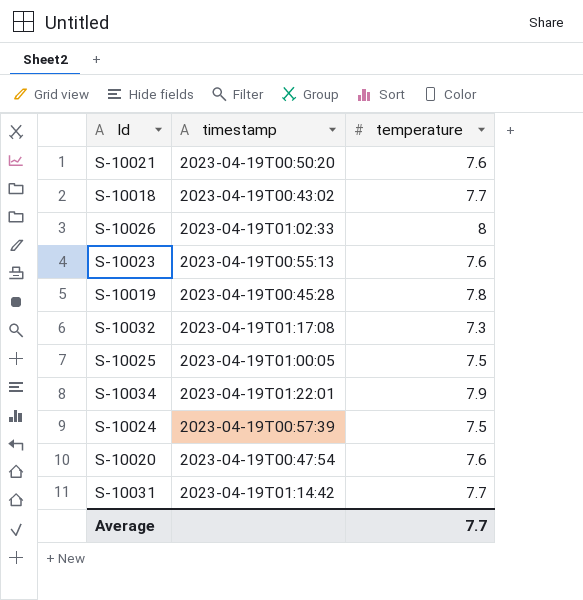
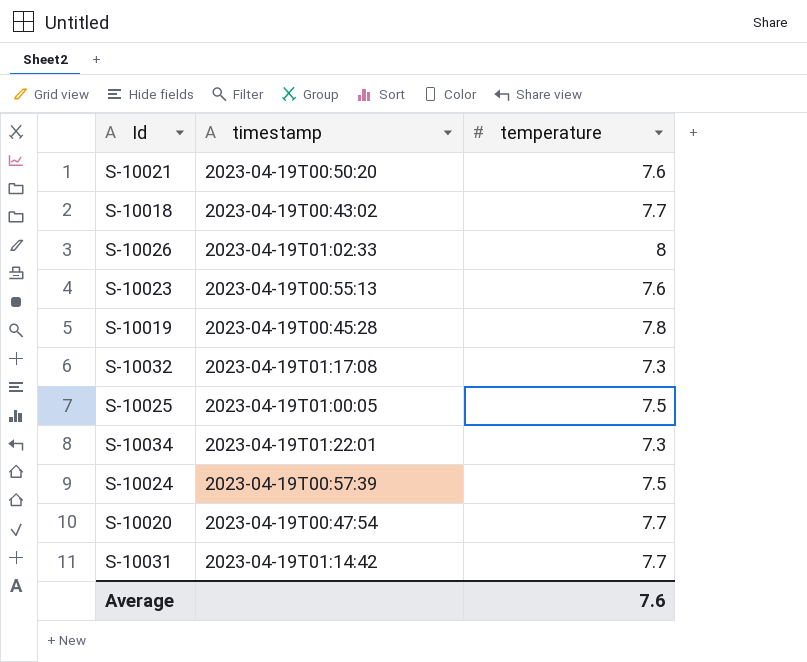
S-10034 | temperature: 7.9 -> 7.3
S-10020 | temperature: 7.6 -> 7.7
Average | temperature: 7.7 -> 7.6

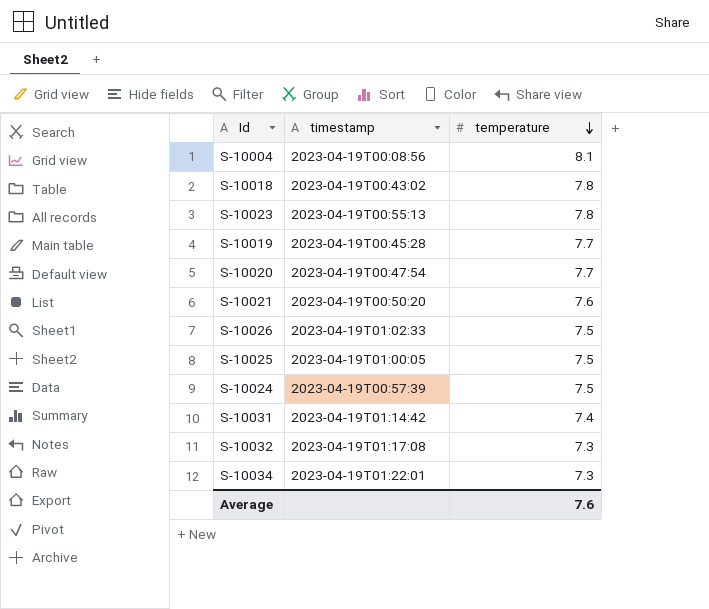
row order: none -> temperature descending
row S-10004: none -> 2023-04-19T00:08:56 | 8.1
S-10018 | temperature: 7.7 -> 7.8
S-10023 | temperature: 7.6 -> 7.8
S-10019 | temperature: 7.8 -> 7.7
S-10026 | temperature: 8 -> 7.5
S-10031 | temperature: 7.7 -> 7.4

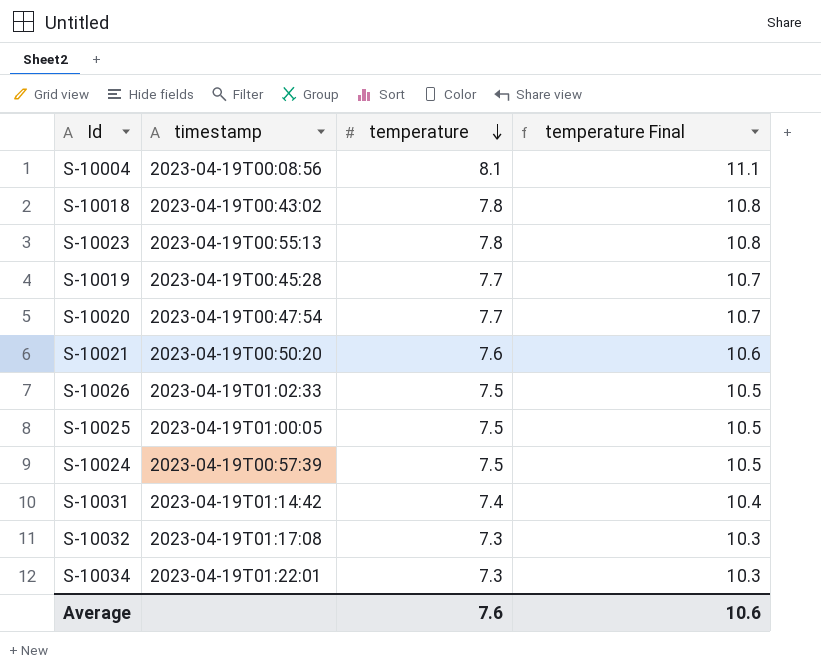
column temperature Final | formula: none -> [temperature] + 3

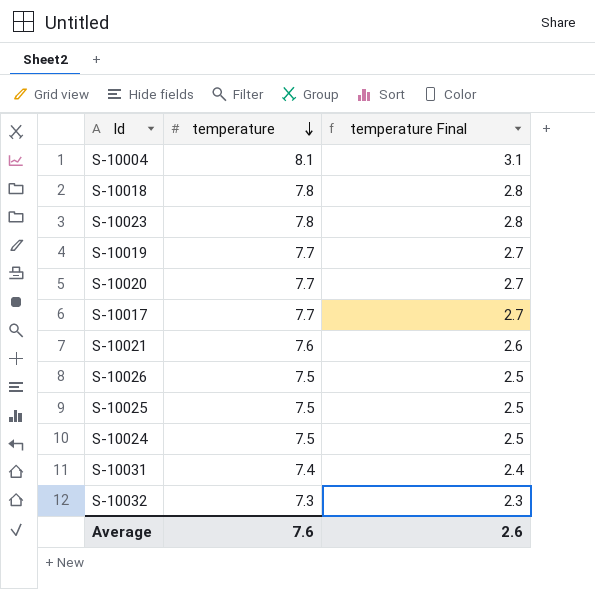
column timestamp | position: 2 -> none
column temperature Final | formula: [temperature] + 3 -> [temperature] - 5
row S-10034: 2023-04-19T01:22:01 | 7.3 | 10.3 -> none
row S-10017: none -> 7.7 | 2.7
Average | temperature Final: 10.6 -> 2.6

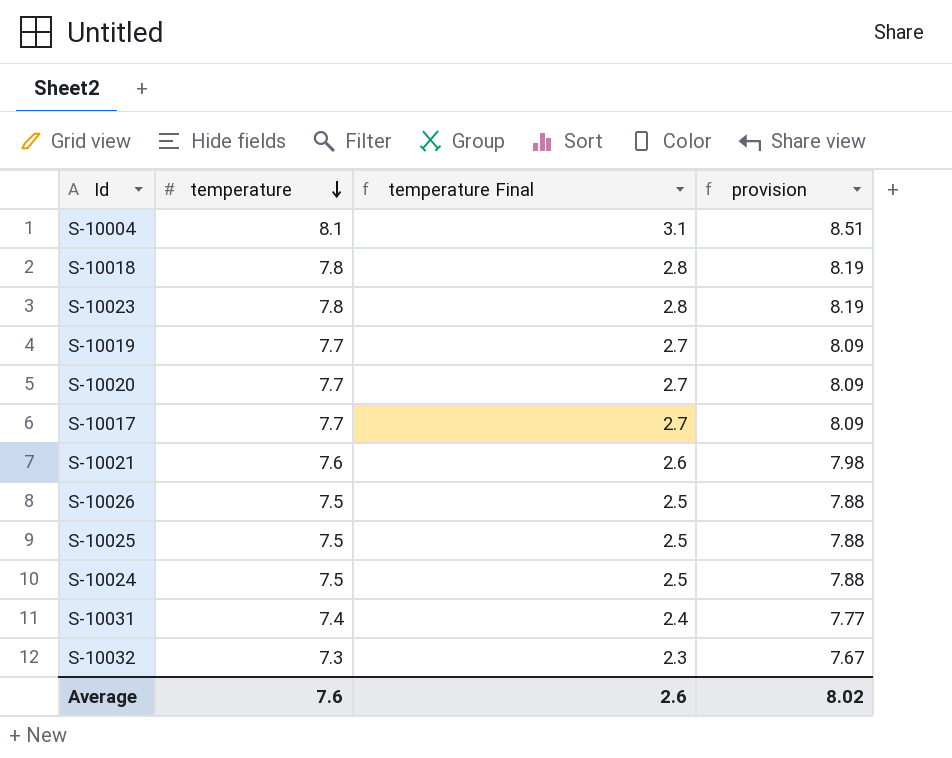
column provision | formula: none -> [temperature] * 1.05

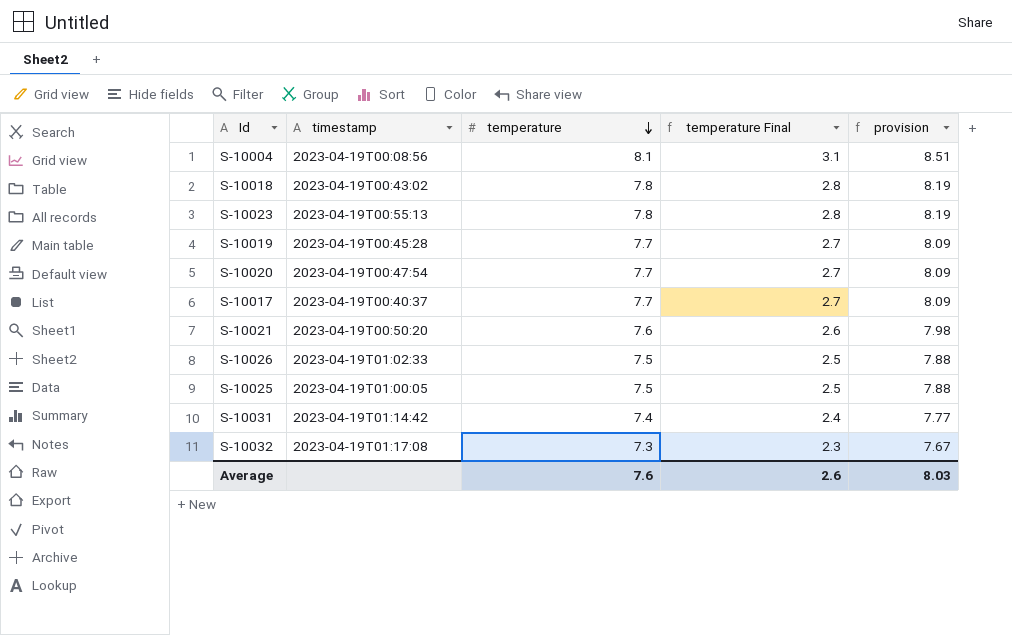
column timestamp | position: none -> 2
row S-10024: 7.5 | 2.5 | 7.88 -> none
Average | provision: 8.02 -> 8.03

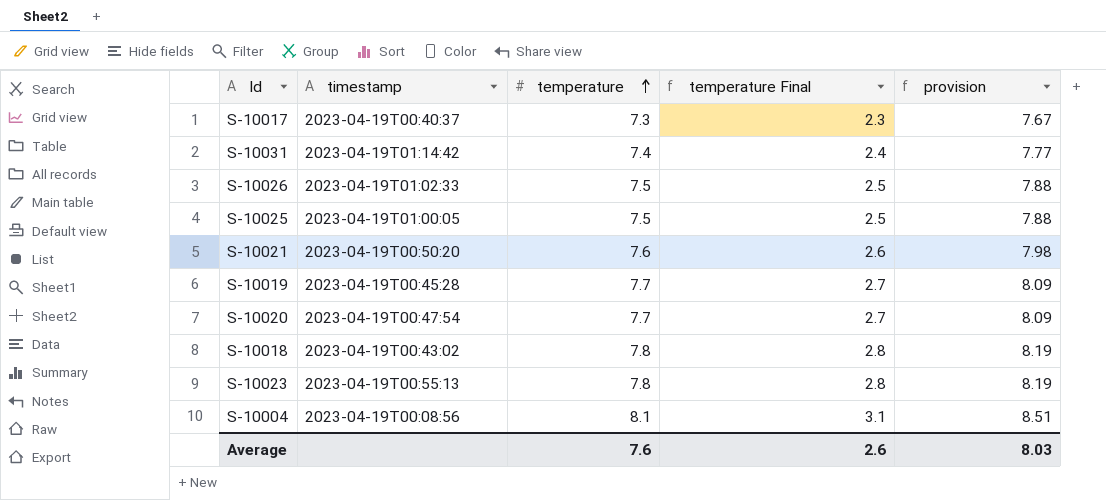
row order: temperature descending -> temperature ascending
row S-10032: 2023-04-19T01:17:08 | 7.3 | 2.3 | 7.67 -> none
S-10017 | temperature: 7.7 -> 7.3
S-10017 | temperature Final: 2.7 -> 2.3
S-10017 | provision: 8.09 -> 7.67

